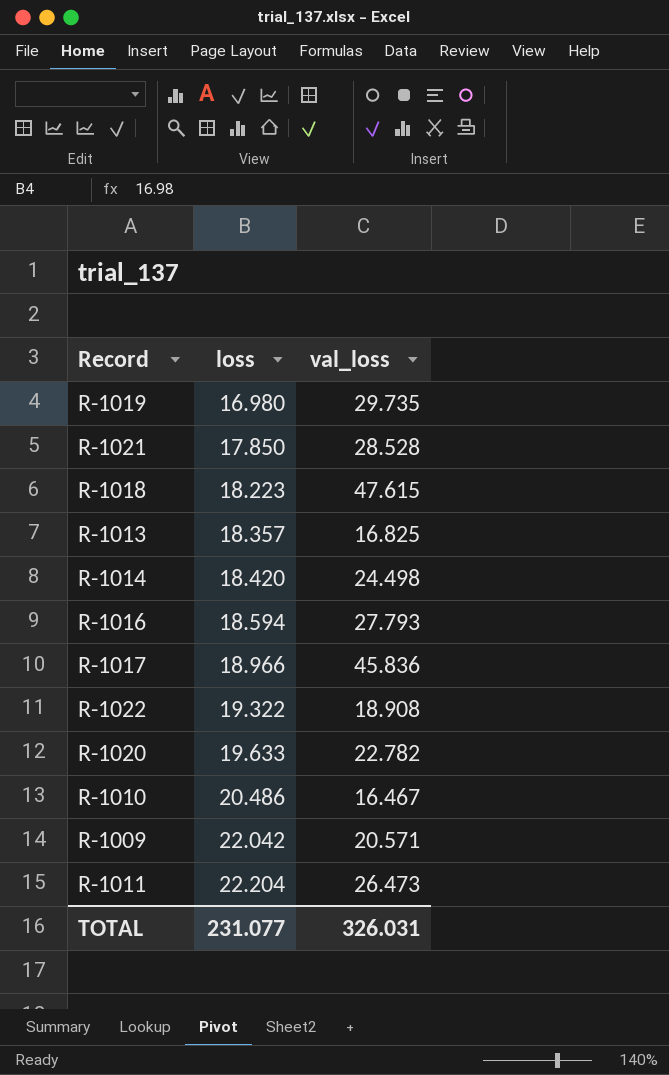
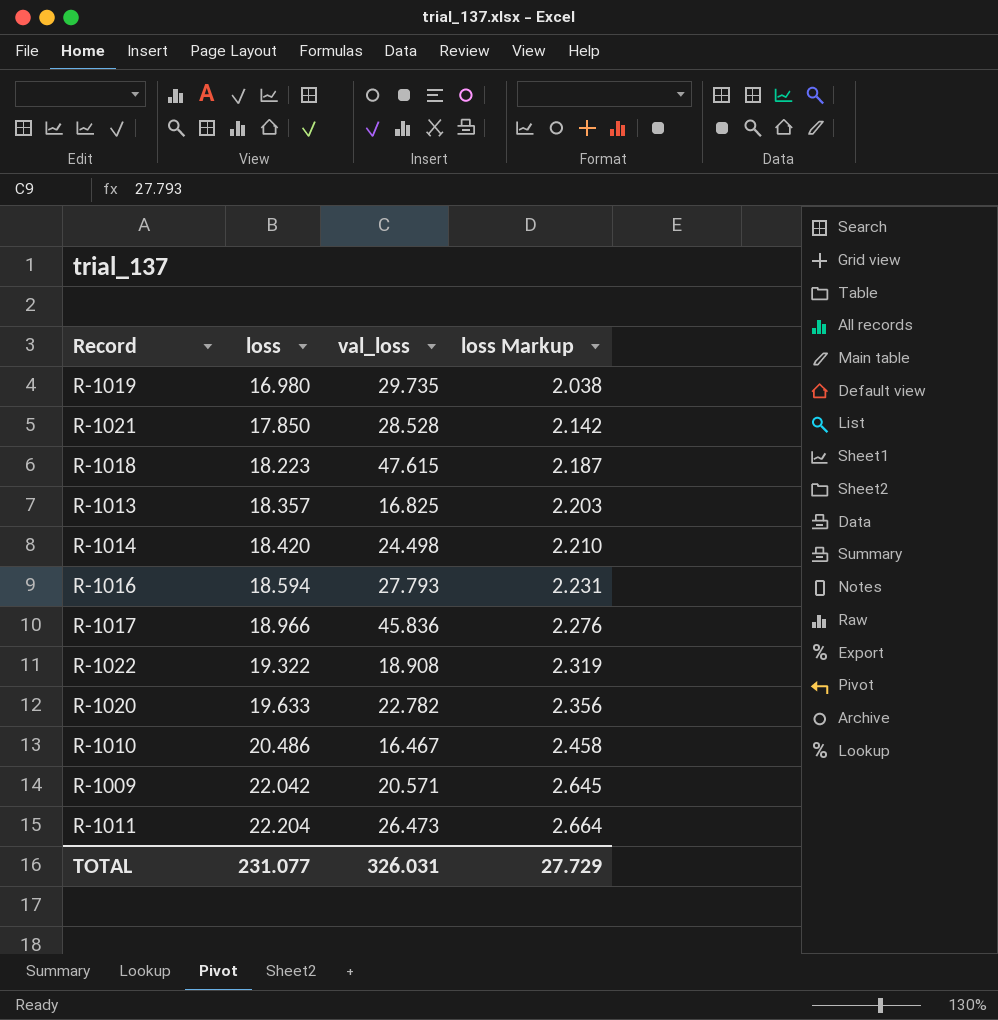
column loss Markup | formula: none -> [loss] * 0.12

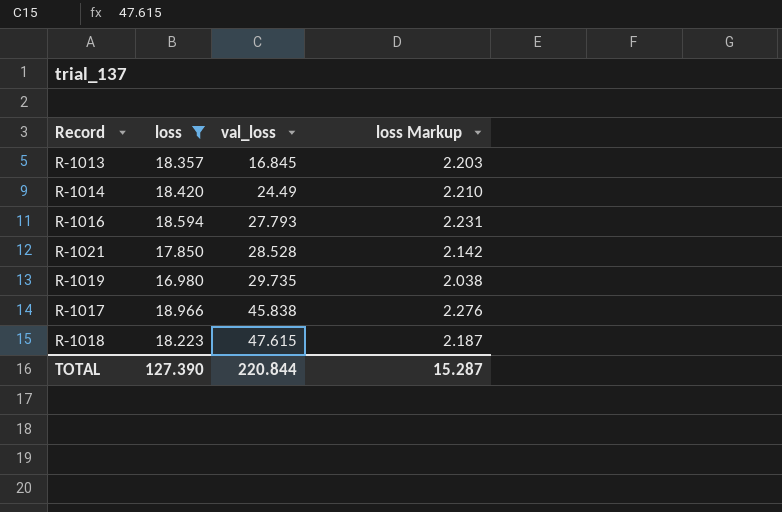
filter: none -> loss <= 18.966
row order: loss ascending -> val_loss ascending
R-1013 | val_loss: 16.825 -> 16.845
R-1014 | val_loss: 24.498 -> 24.49
R-1017 | val_loss: 45.836 -> 45.838
TOTAL | loss: 231.077 -> 127.390
TOTAL | val_loss: 326.031 -> 220.844
TOTAL | loss Markup: 27.729 -> 15.287

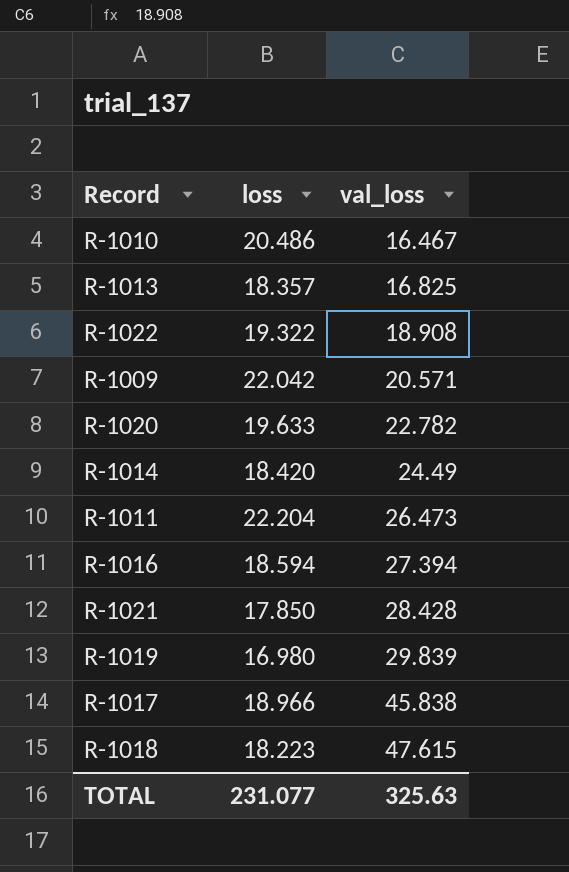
filter: loss <= 18.966 -> none
column loss Markup | formula: [loss] * 0.12 -> none
R-1013 | val_loss: 16.845 -> 16.825
R-1016 | val_loss: 27.793 -> 27.394
R-1021 | val_loss: 28.528 -> 28.428
R-1019 | val_loss: 29.735 -> 29.839
TOTAL | loss: 127.390 -> 231.077
TOTAL | val_loss: 220.844 -> 325.63

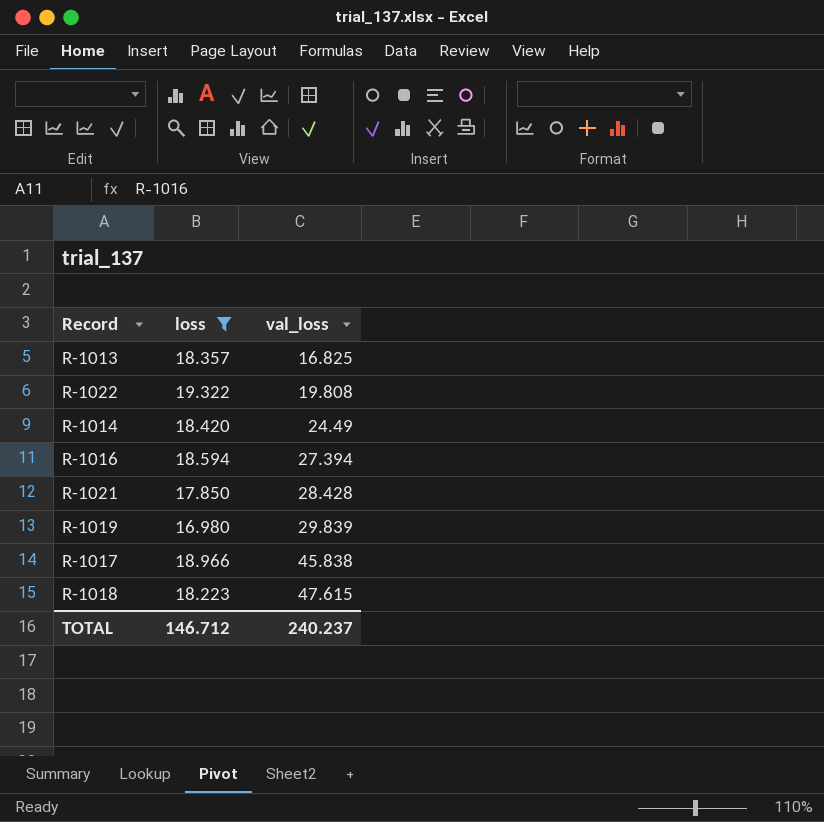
filter: none -> loss <= 19.322
R-1022 | val_loss: 18.908 -> 19.808
TOTAL | loss: 231.077 -> 146.712
TOTAL | val_loss: 325.63 -> 240.237

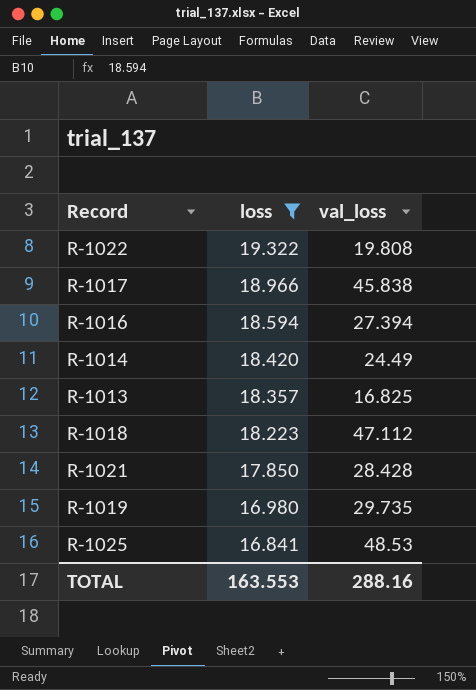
row order: val_loss ascending -> loss descending
R-1018 | val_loss: 47.615 -> 47.112
R-1019 | val_loss: 29.839 -> 29.735
row R-1025: none -> 16.841 | 48.53
TOTAL | loss: 146.712 -> 163.553
TOTAL | val_loss: 240.237 -> 288.16

